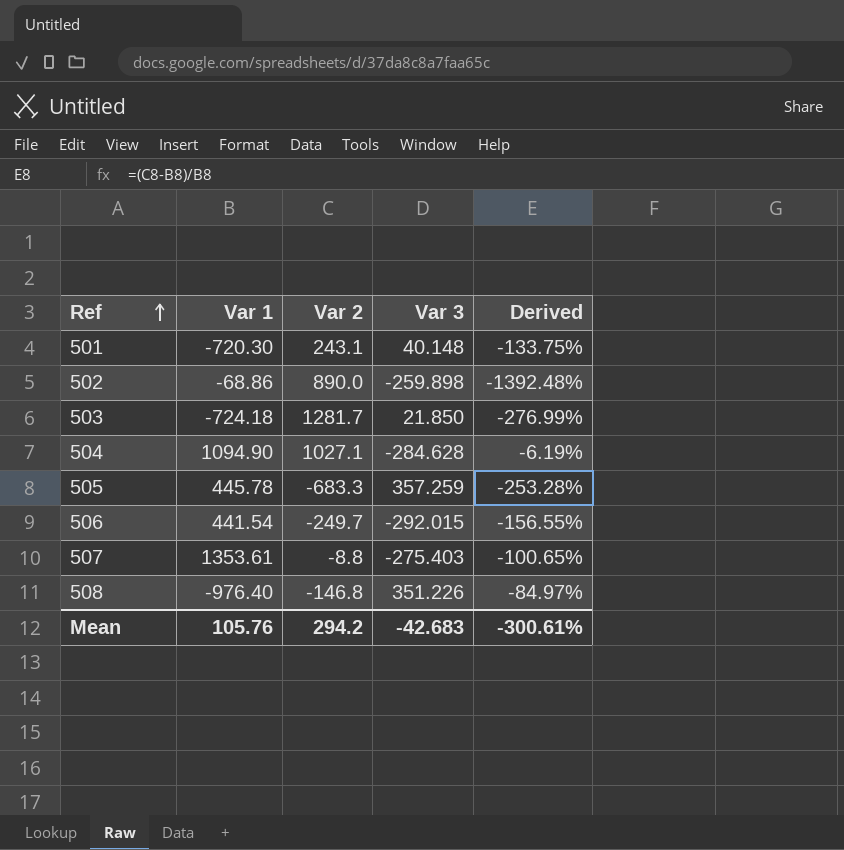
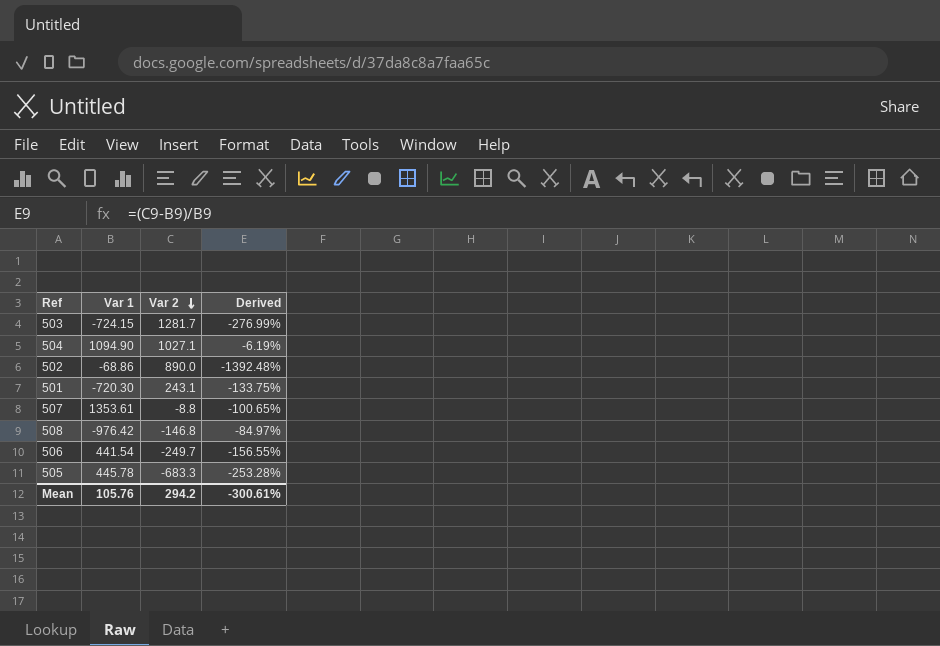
row order: Ref ascending -> Var 2 descending
column Var 3 | position: 4 -> none
503 | Var 1: -724.18 -> -724.15
508 | Var 1: -976.40 -> -976.42

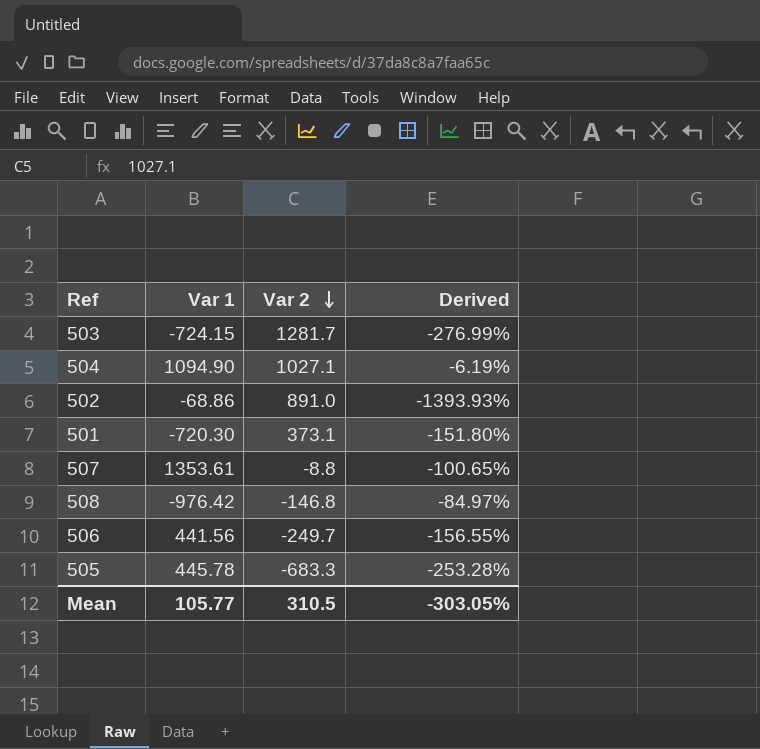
502 | Var 2: 890.0 -> 891.0
502 | Derived: -1392.48% -> -1393.93%
501 | Var 2: 243.1 -> 373.1
501 | Derived: -133.75% -> -151.80%
506 | Var 1: 441.54 -> 441.56
Mean | Var 1: 105.76 -> 105.77
Mean | Var 2: 294.2 -> 310.5
Mean | Derived: -300.61% -> -303.05%

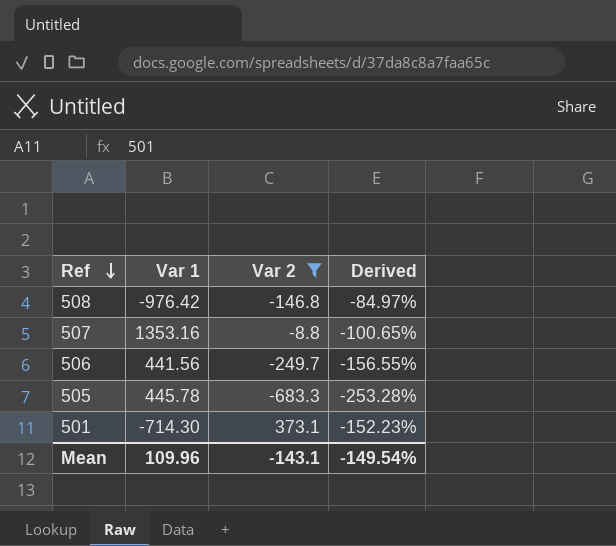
filter: none -> Var 2 <= 373.1
row order: Var 2 descending -> Ref descending
507 | Var 1: 1353.61 -> 1353.16
501 | Var 1: -720.30 -> -714.30
501 | Derived: -151.80% -> -152.23%
Mean | Var 1: 105.77 -> 109.96
Mean | Var 2: 310.5 -> -143.1
Mean | Derived: -303.05% -> -149.54%

